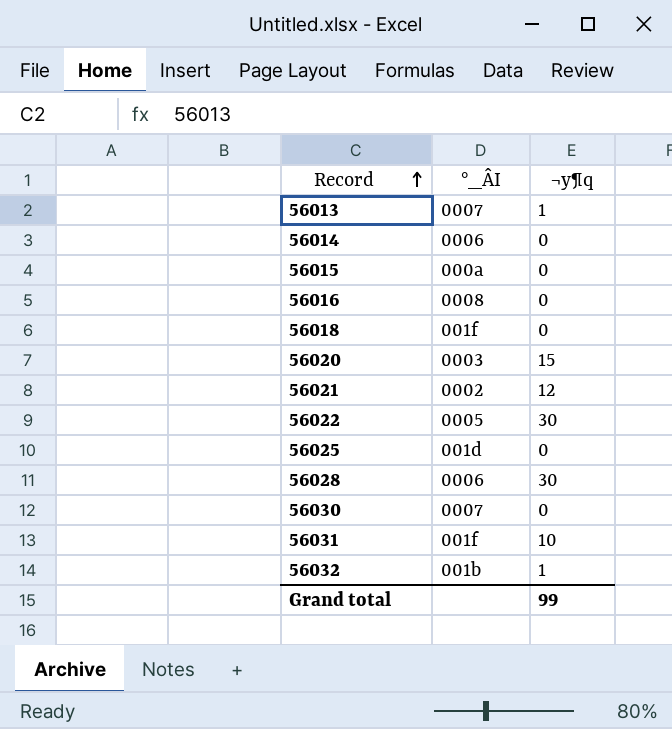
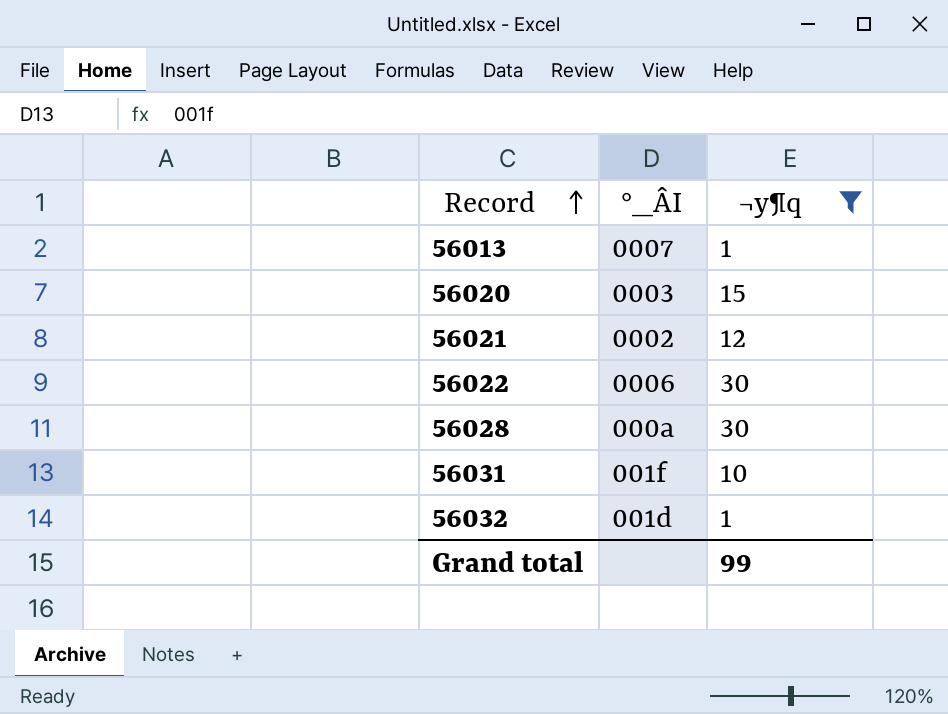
filter: none -> ¬y¶q != 0
56022 | °_ÂI: 0005 -> 0006
56028 | °_ÂI: 0006 -> 000a
56032 | °_ÂI: 001b -> 001d

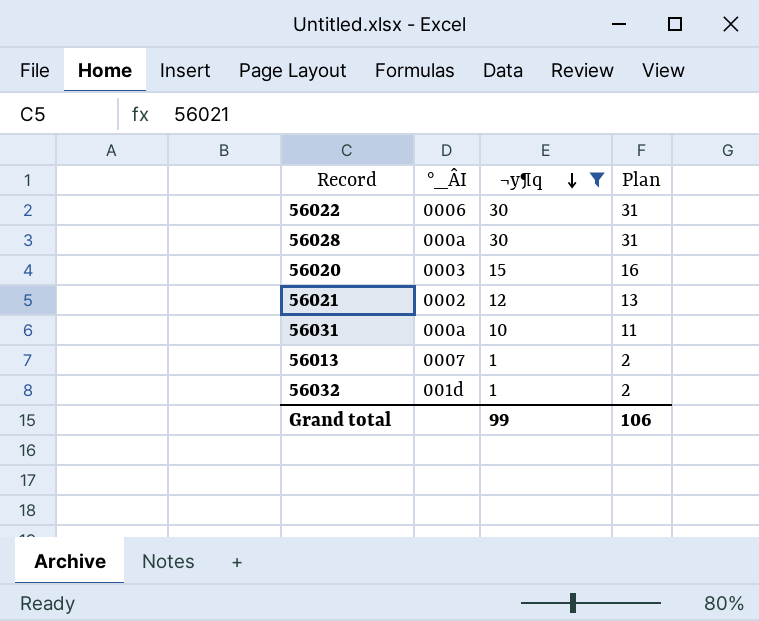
row order: Record ascending -> ¬y¶q descending
column Plan | formula: none -> [¬y¶q] + 1
56031 | °_ÂI: 001f -> 000a

